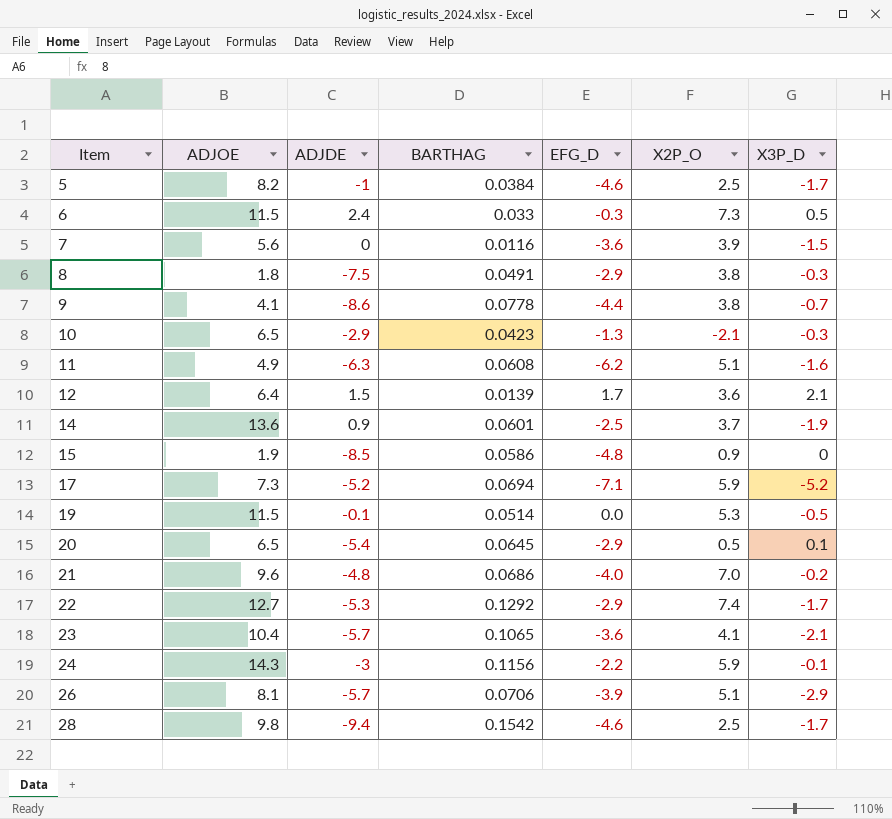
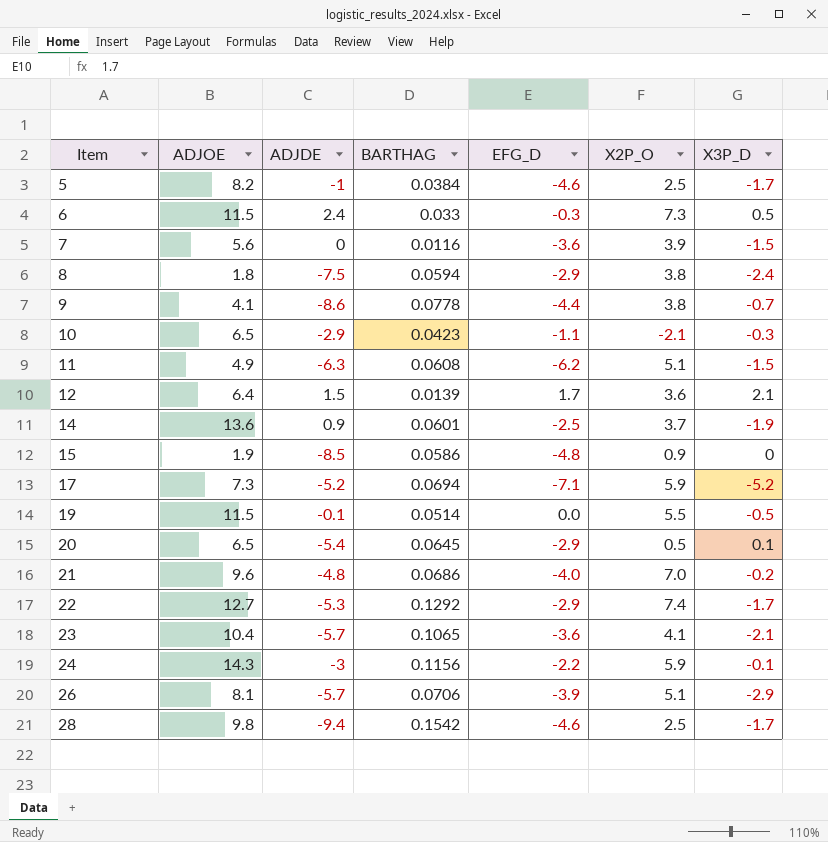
8 | BARTHAG: 0.0491 -> 0.0594
8 | X3P_D: -0.3 -> -2.4
10 | EFG_D: -1.3 -> -1.1
11 | X3P_D: -1.6 -> -1.5
19 | X2P_O: 5.3 -> 5.5

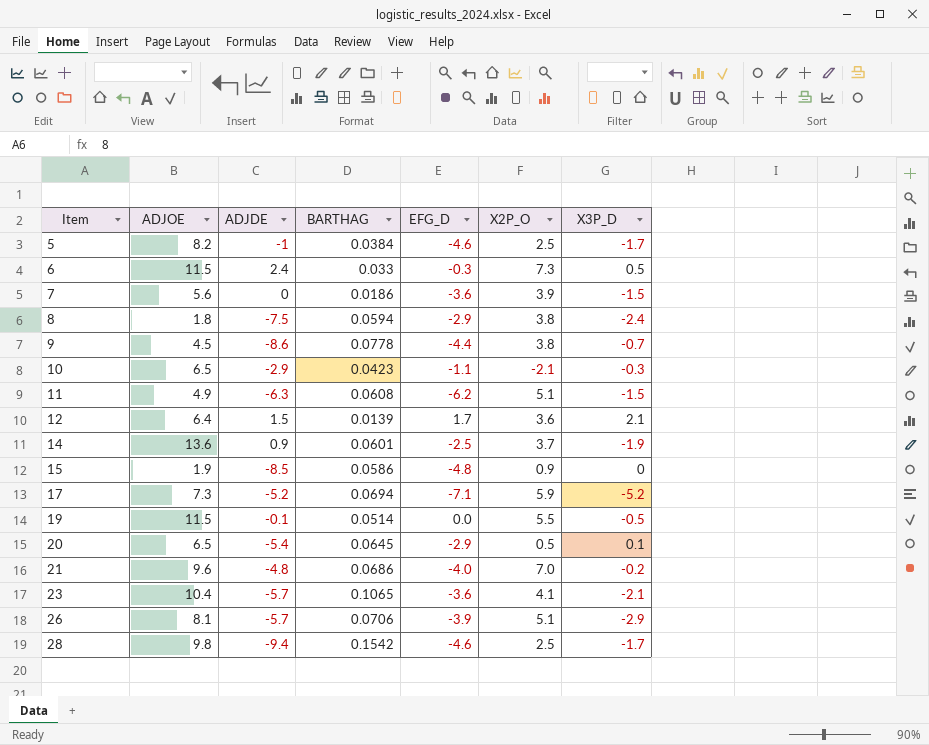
row 22: 12.7 | -5.3 | 0.1292 | -2.9 | 7.4 | -1.7 -> none
row 24: 14.3 | -3 | 0.1156 | -2.2 | 5.9 | -0.1 -> none
7 | BARTHAG: 0.0116 -> 0.0186
9 | ADJOE: 4.1 -> 4.5

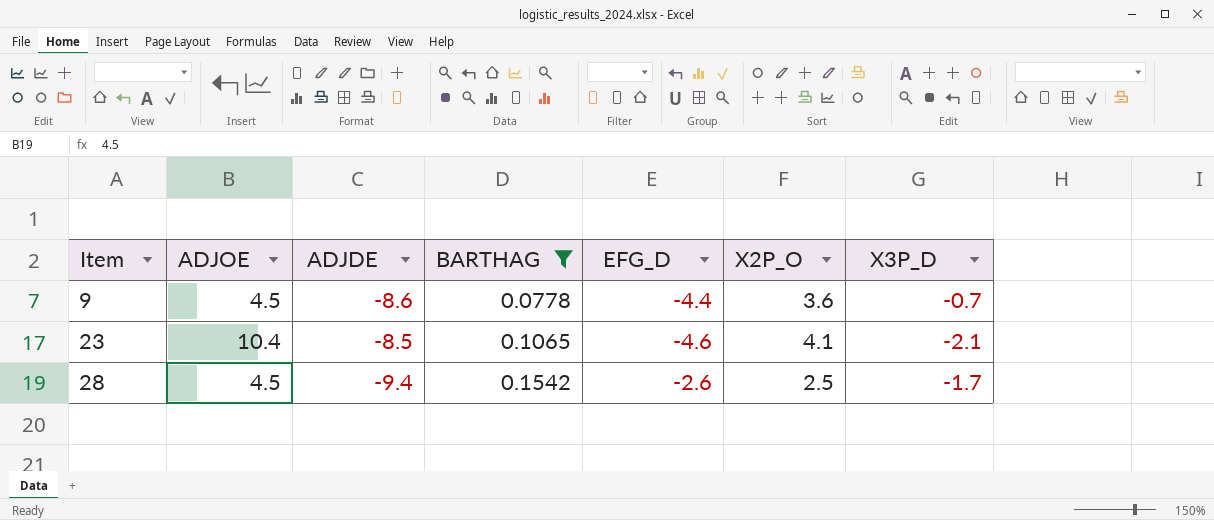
filter: none -> BARTHAG >= 0.0778
9 | X2P_O: 3.8 -> 3.6
23 | ADJDE: -5.7 -> -8.5
23 | EFG_D: -3.6 -> -4.6
28 | ADJOE: 9.8 -> 4.5
28 | EFG_D: -4.6 -> -2.6

